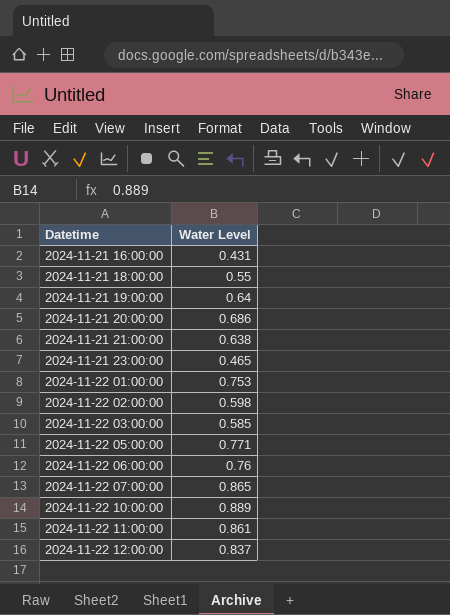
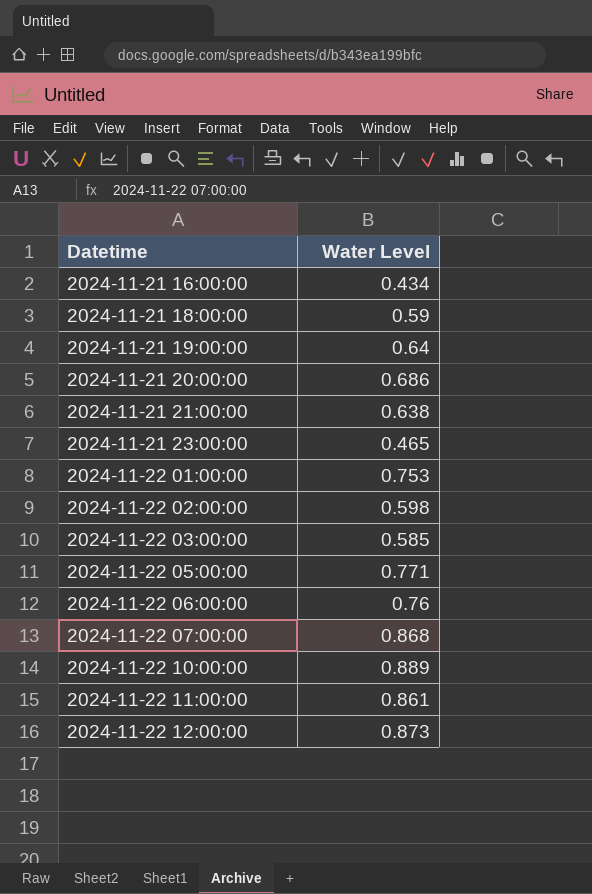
2024-11-21 16:00:00 | Water Level: 0.431 -> 0.434
2024-11-21 18:00:00 | Water Level: 0.55 -> 0.59
2024-11-22 07:00:00 | Water Level: 0.865 -> 0.868
2024-11-22 12:00:00 | Water Level: 0.837 -> 0.873

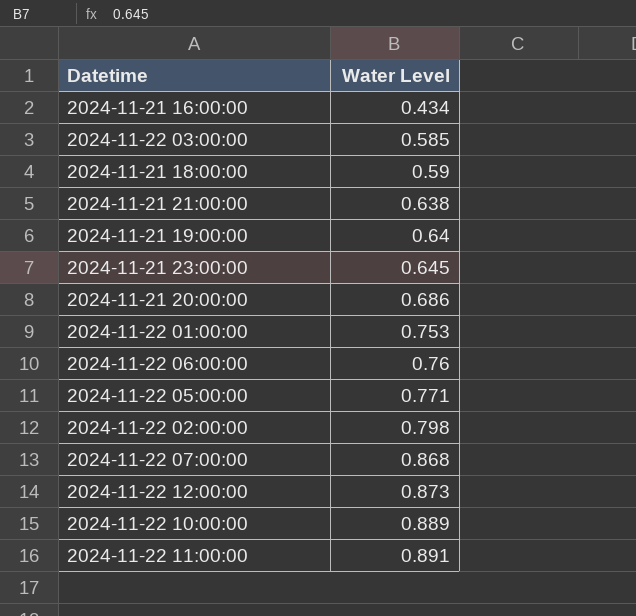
row order: Datetime ascending -> Water Level ascending
2024-11-21 23:00:00 | Water Level: 0.465 -> 0.645
2024-11-22 02:00:00 | Water Level: 0.598 -> 0.798
2024-11-22 11:00:00 | Water Level: 0.861 -> 0.891

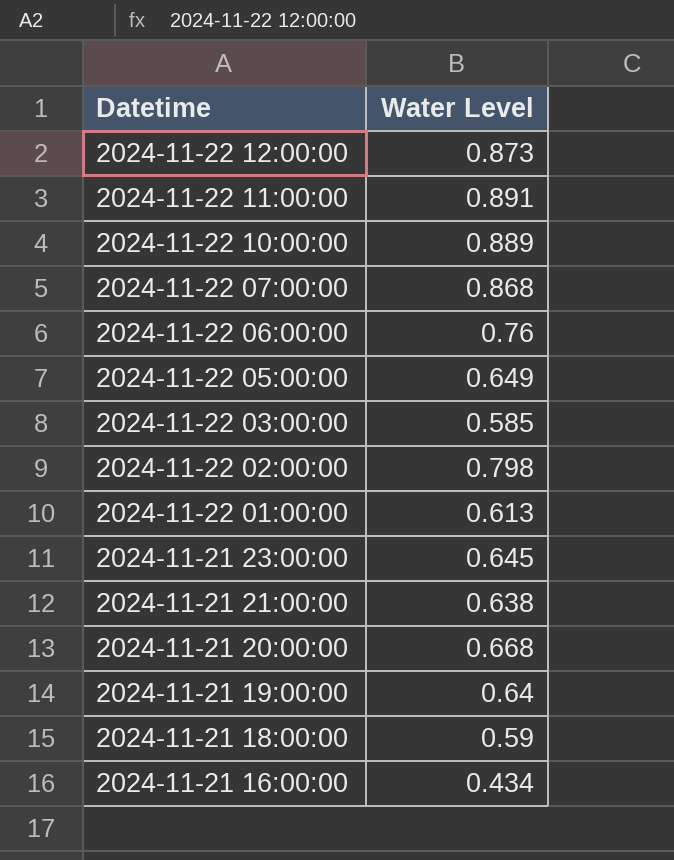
row order: Water Level ascending -> Datetime descending
2024-11-22 05:00:00 | Water Level: 0.771 -> 0.649
2024-11-22 01:00:00 | Water Level: 0.753 -> 0.613
2024-11-21 20:00:00 | Water Level: 0.686 -> 0.668

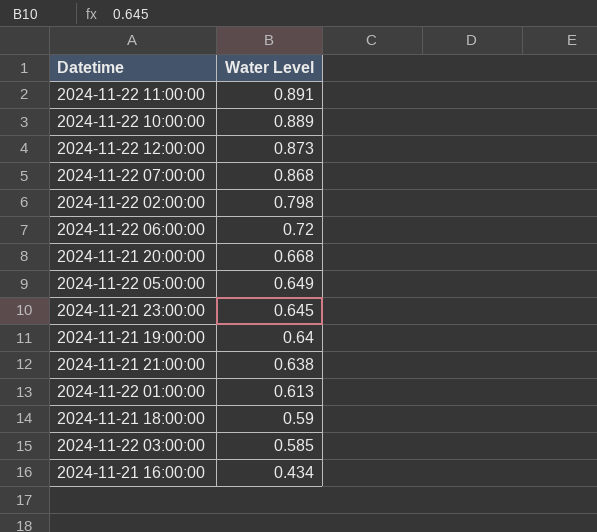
row order: Datetime descending -> Water Level descending
2024-11-22 06:00:00 | Water Level: 0.76 -> 0.72

